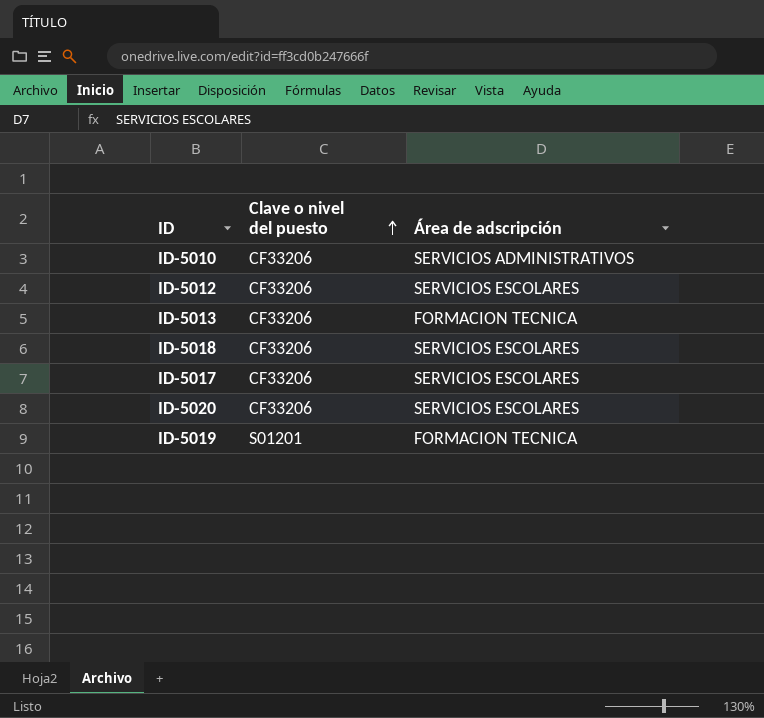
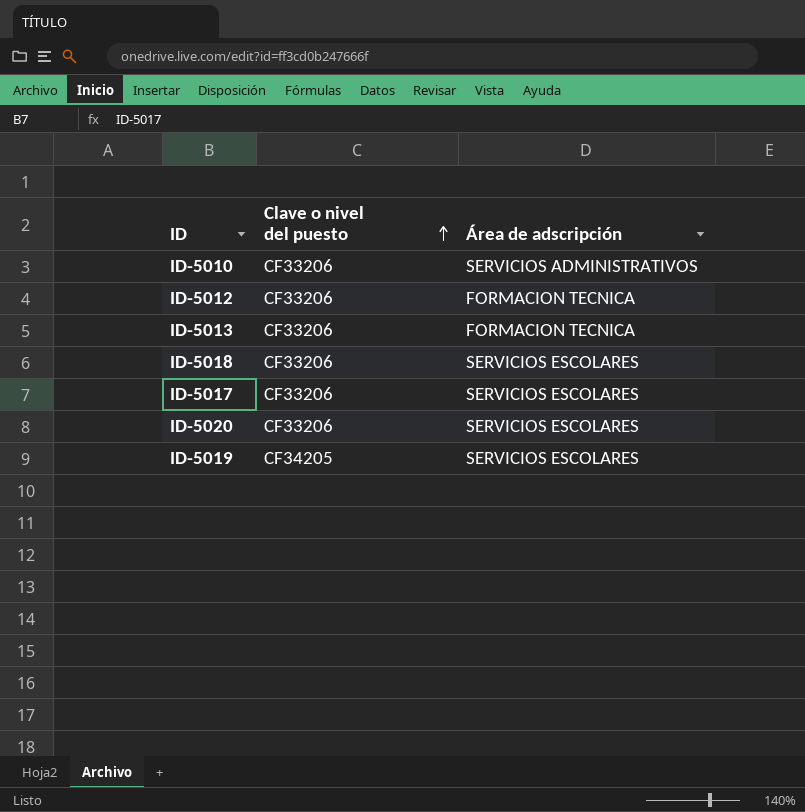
ID-5012 | Área de adscripción: SERVICIOS ESCOLARES -> FORMACION TECNICA
ID-5019 | Clave o nivel del puesto: S01201 -> CF34205
ID-5019 | Área de adscripción: FORMACION TECNICA -> SERVICIOS ESCOLARES

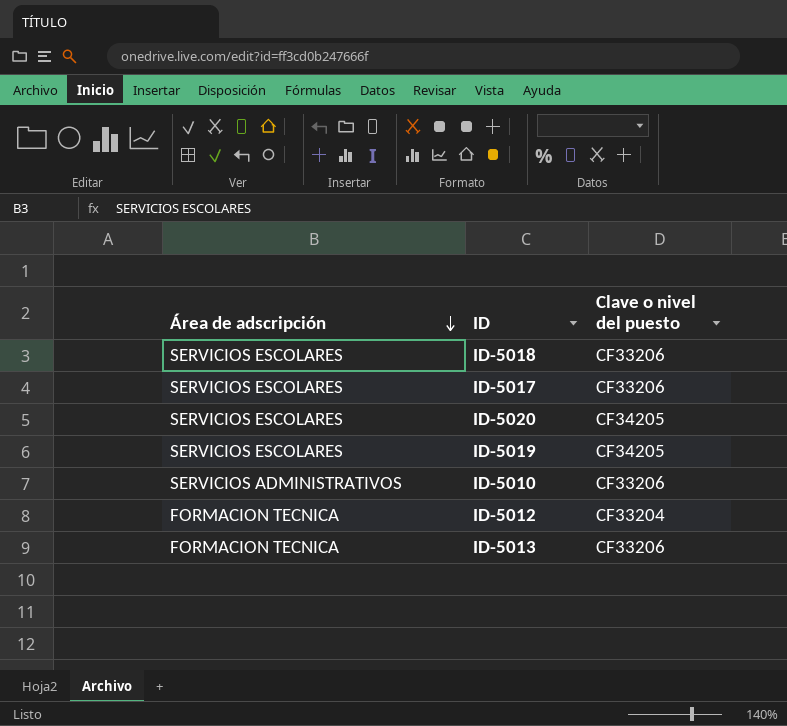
row order: Clave o nivel del puesto ascending -> Área de adscripción descending
column Área de adscripción | position: 3 -> 1
ID-5020 | Clave o nivel del puesto: CF33206 -> CF34205
ID-5012 | Clave o nivel del puesto: CF33206 -> CF33204

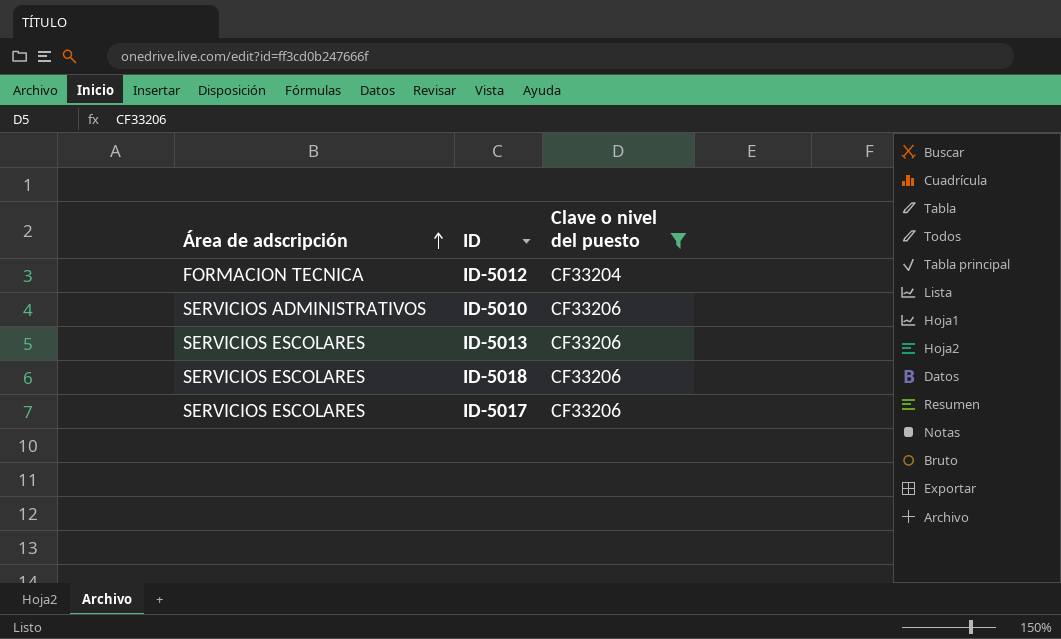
filter: none -> Clave o nivel del puesto != CF34205
row order: Área de adscripción descending -> Área de adscripción ascending
ID-5013 | Área de adscripción: FORMACION TECNICA -> SERVICIOS ESCOLARES

